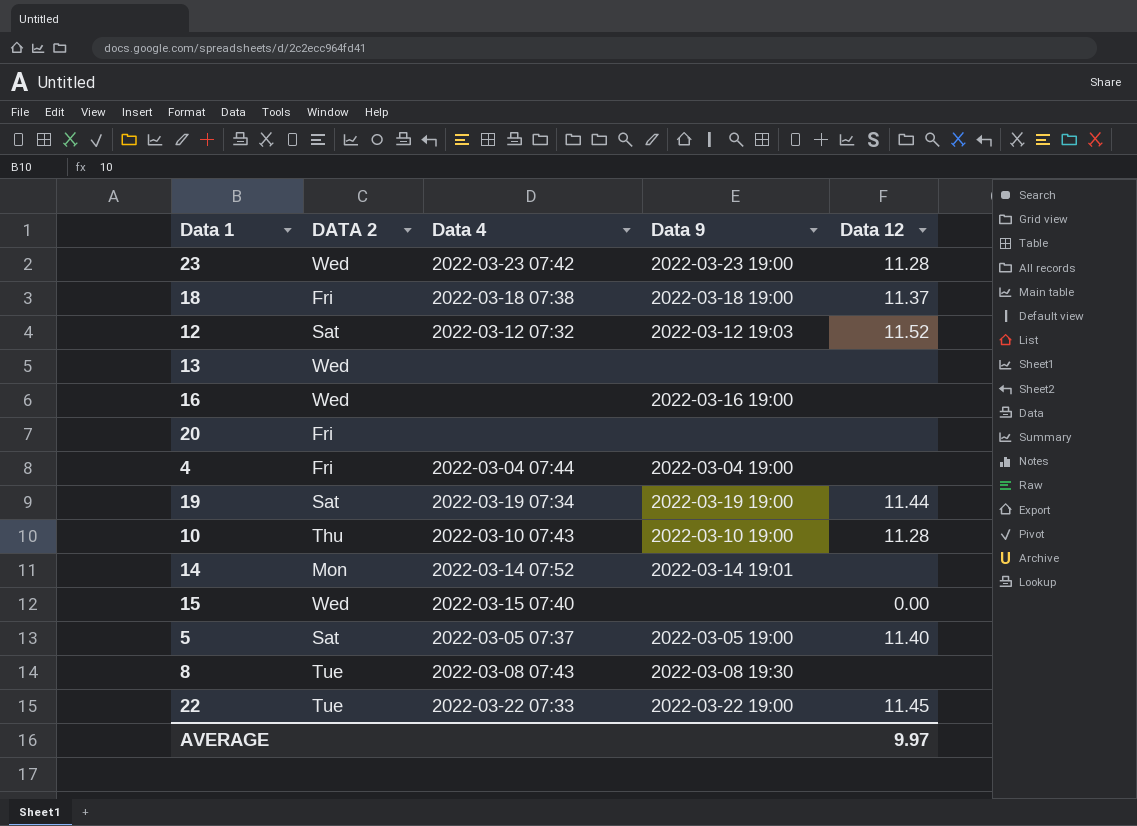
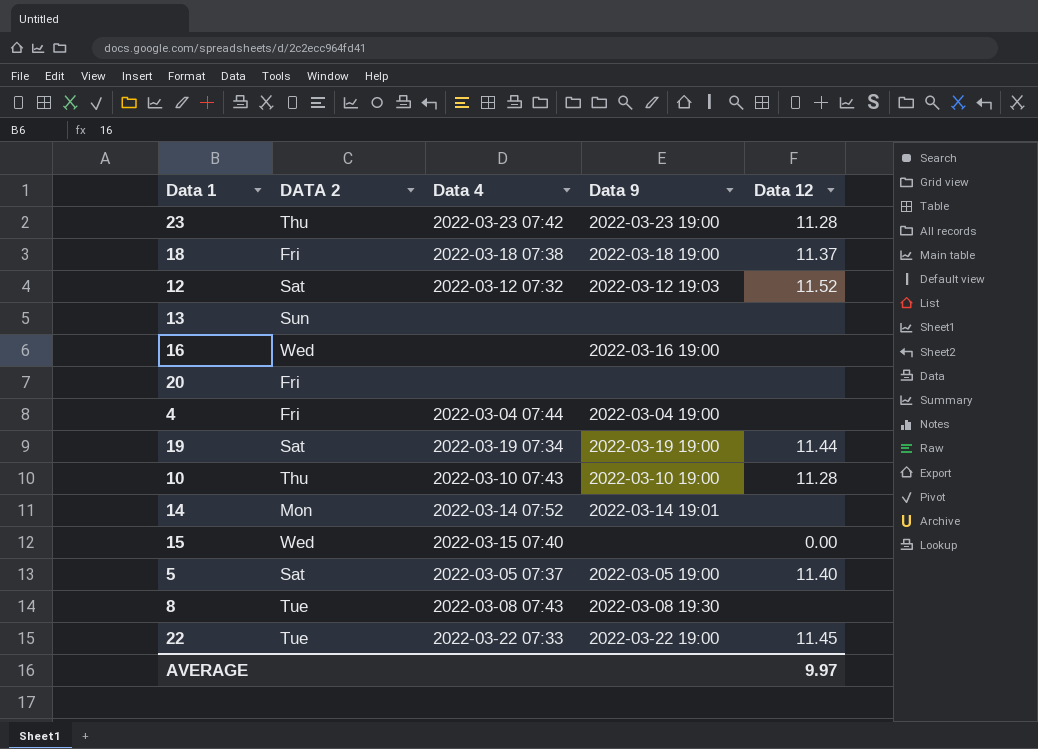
23 | DATA 2: Wed -> Thu
13 | DATA 2: Wed -> Sun

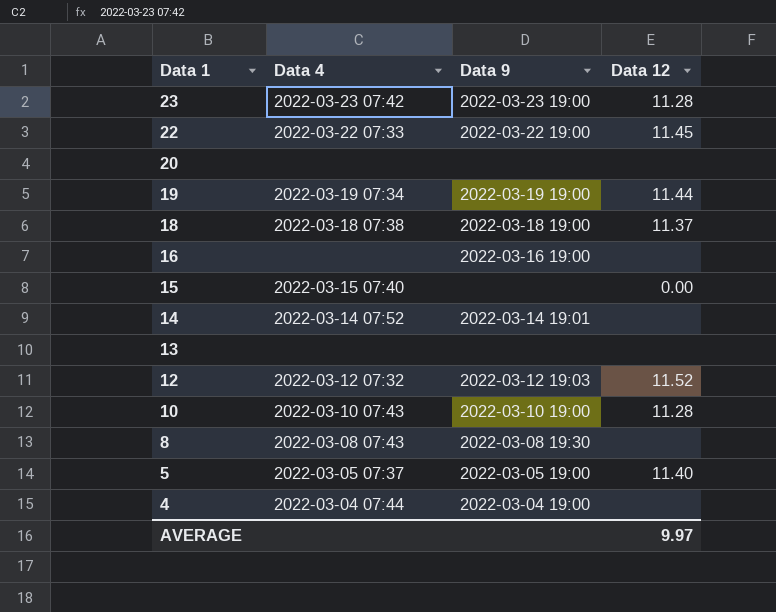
row order: none -> Data 1 descending
column DATA 2 | position: 2 -> none

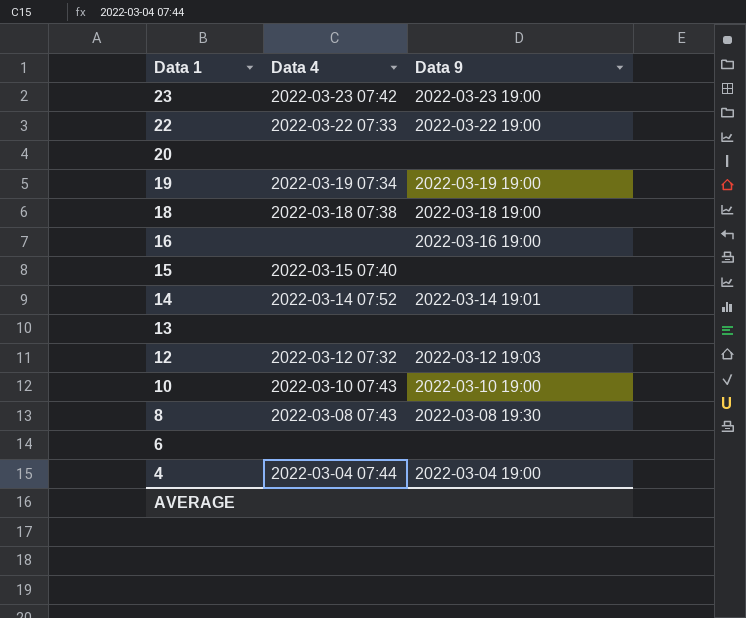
column Data 12 | position: 4 -> none
row 5: 2022-03-05 07:37 | 2022-03-05 19:00 | 11.40 -> none
row 6: none -> none | none

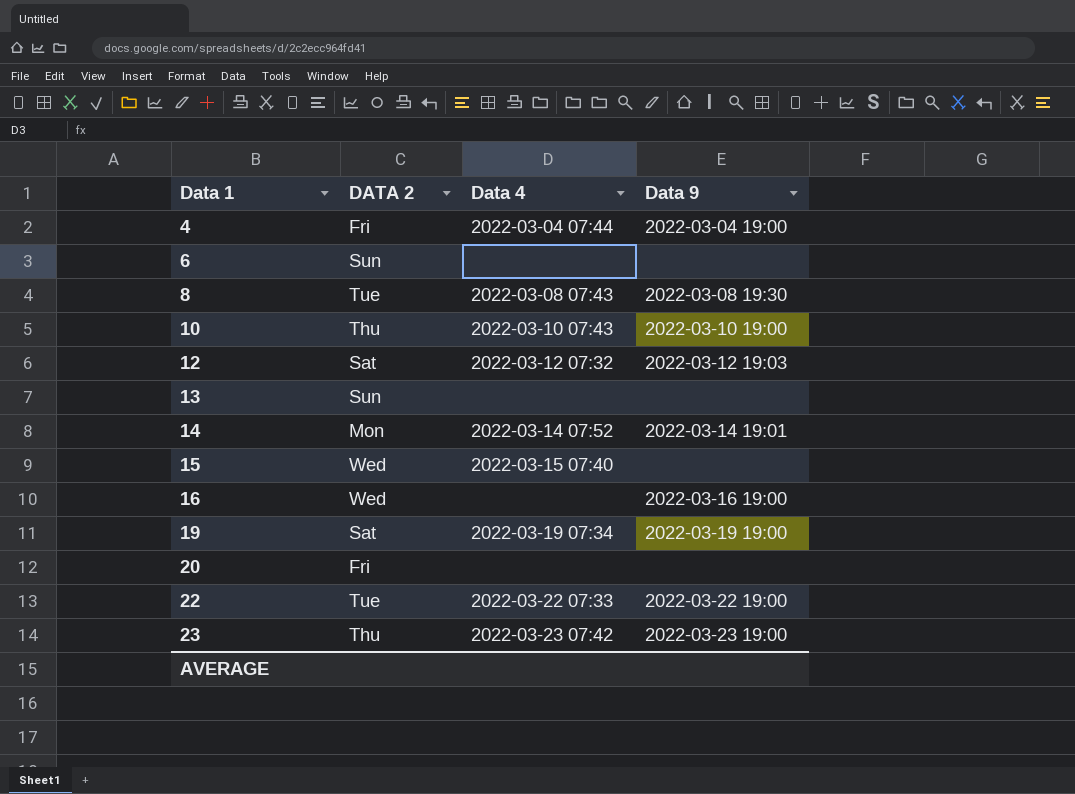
row order: Data 1 descending -> Data 1 ascending
column DATA 2 | position: none -> 2
row 18: 2022-03-18 07:38 | 2022-03-18 19:00 -> none

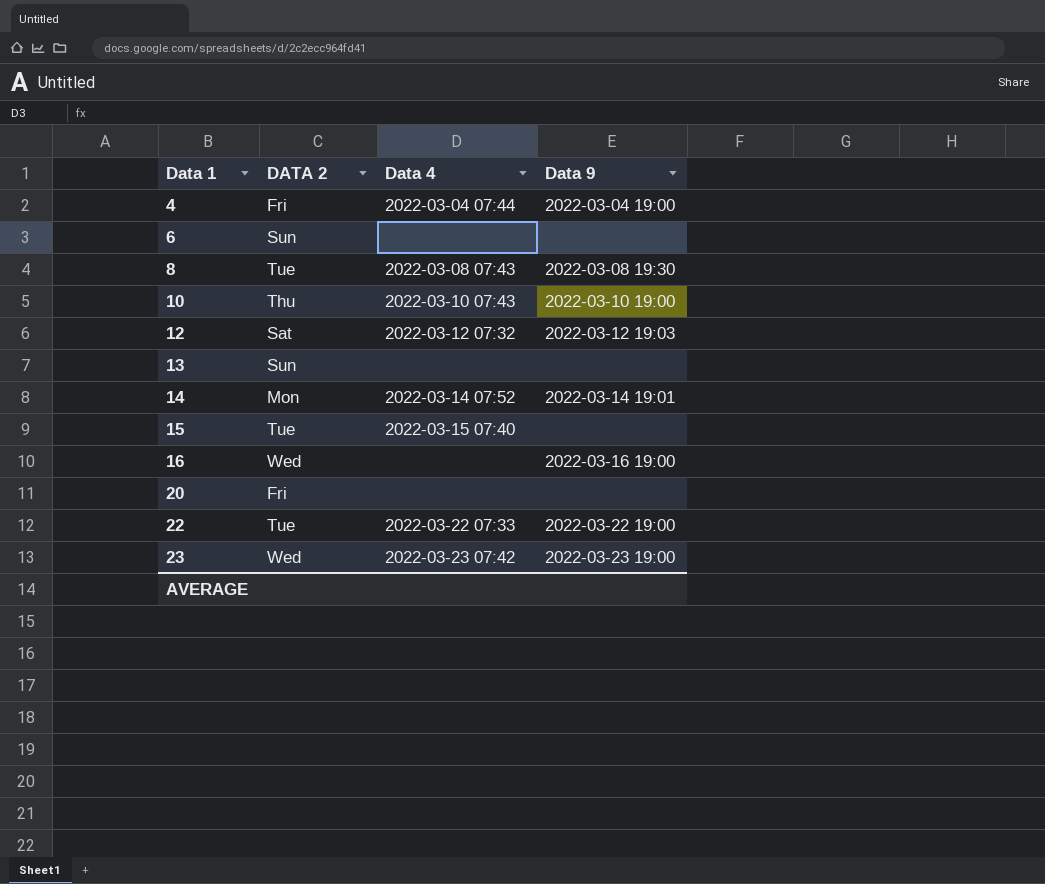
row 19: Sat | 2022-03-19 07:34 | 2022-03-19 19:00 -> none
15 | DATA 2: Wed -> Tue
23 | DATA 2: Thu -> Wed

